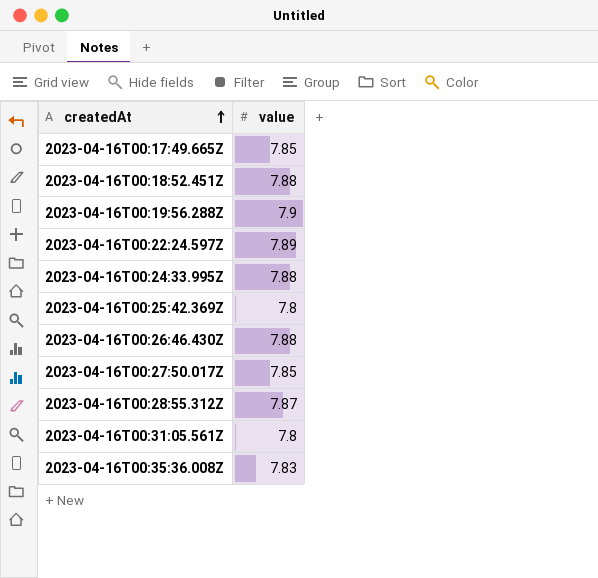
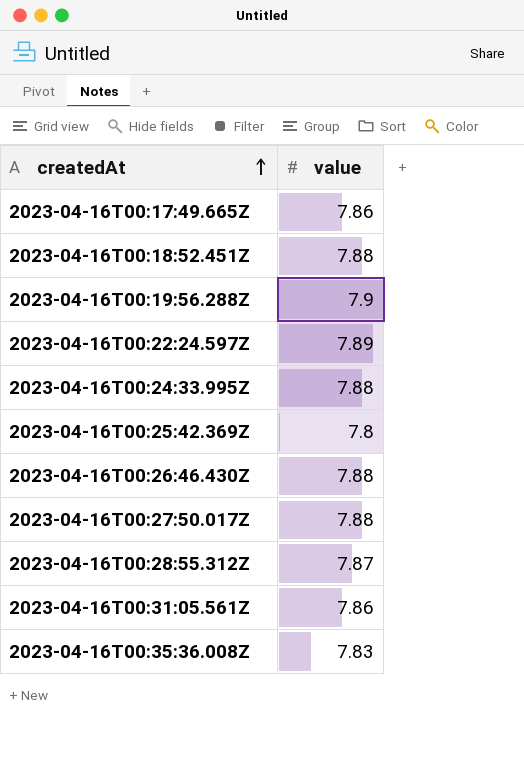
2023-04-16T00:17:49.665Z | value: 7.85 -> 7.86
2023-04-16T00:27:50.017Z | value: 7.85 -> 7.88
2023-04-16T00:31:05.561Z | value: 7.8 -> 7.86

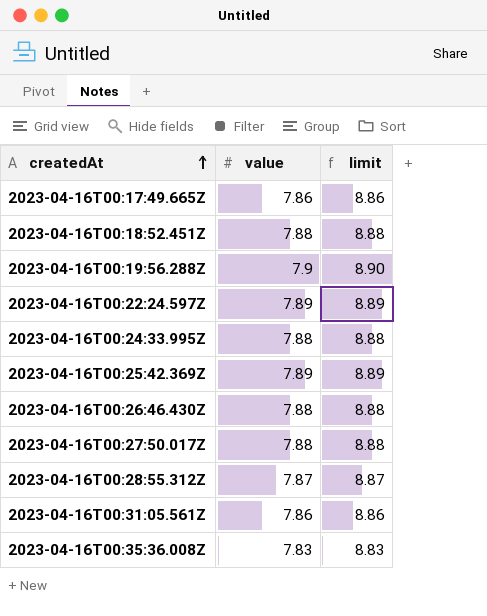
column limit | formula: none -> [value] + 1
2023-04-16T00:25:42.369Z | value: 7.8 -> 7.89

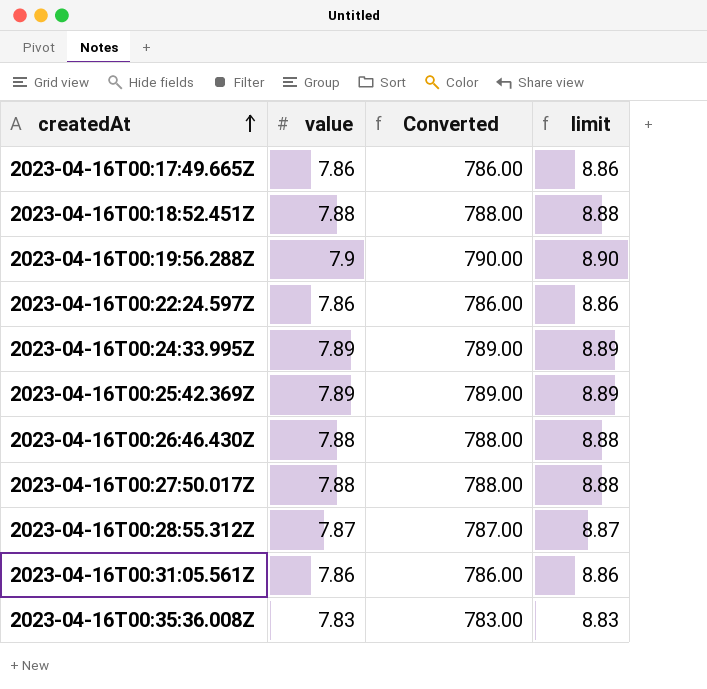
column Converted | formula: none -> [value] * 100
2023-04-16T00:22:24.597Z | value: 7.89 -> 7.86
2023-04-16T00:22:24.597Z | limit: 8.89 -> 8.86
2023-04-16T00:24:33.995Z | value: 7.88 -> 7.89
2023-04-16T00:24:33.995Z | limit: 8.88 -> 8.89

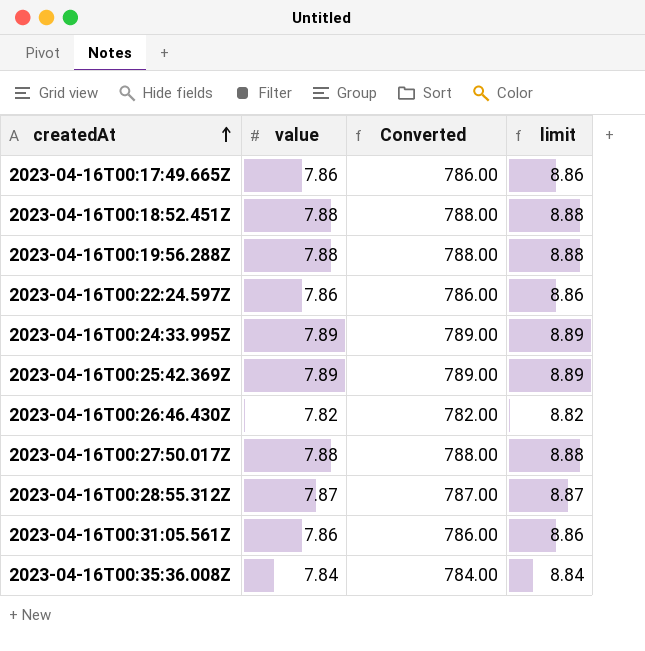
2023-04-16T00:19:56.288Z | value: 7.9 -> 7.88
2023-04-16T00:19:56.288Z | Converted: 790.00 -> 788.00
2023-04-16T00:19:56.288Z | limit: 8.90 -> 8.88
2023-04-16T00:26:46.430Z | value: 7.88 -> 7.82
2023-04-16T00:26:46.430Z | Converted: 788.00 -> 782.00
2023-04-16T00:26:46.430Z | limit: 8.88 -> 8.82
2023-04-16T00:35:36.008Z | value: 7.83 -> 7.84
2023-04-16T00:35:36.008Z | Converted: 783.00 -> 784.00
2023-04-16T00:35:36.008Z | limit: 8.83 -> 8.84

